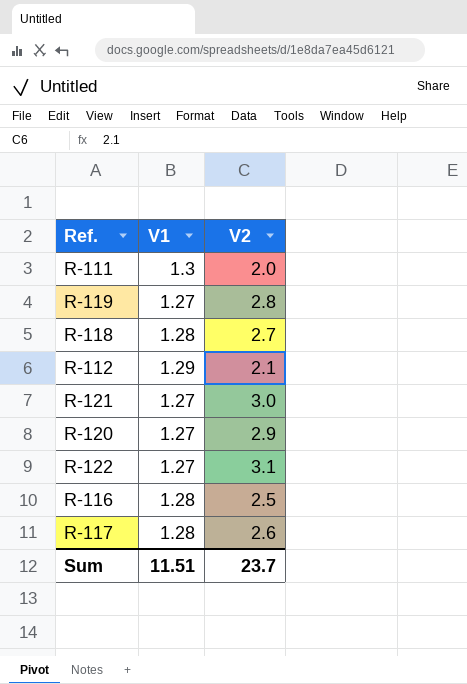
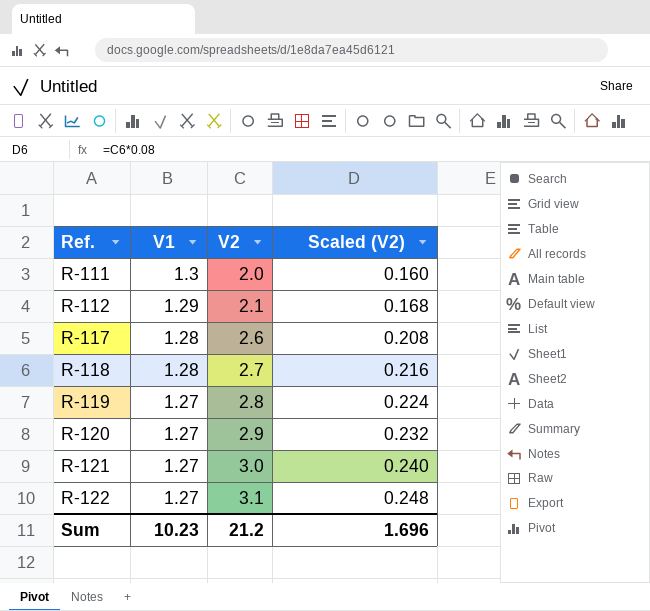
row order: none -> Ref. ascending
column Scaled (V2) | formula: none -> [V2] * 0.08
row R-116: 1.28 | 2.5 -> none
Sum | V1: 11.51 -> 10.23
Sum | V2: 23.7 -> 21.2

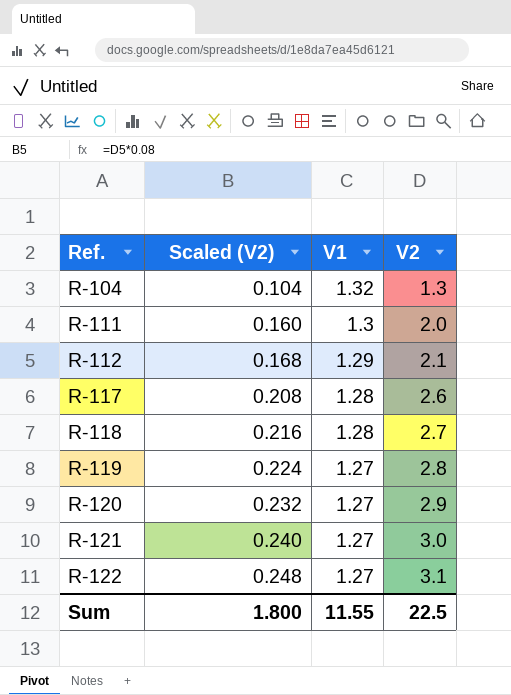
column Scaled (V2) | position: 4 -> 2
row R-104: none -> 0.104 | 1.32 | 1.3
Sum | Scaled (V2): 1.696 -> 1.800
Sum | V1: 10.23 -> 11.55
Sum | V2: 21.2 -> 22.5

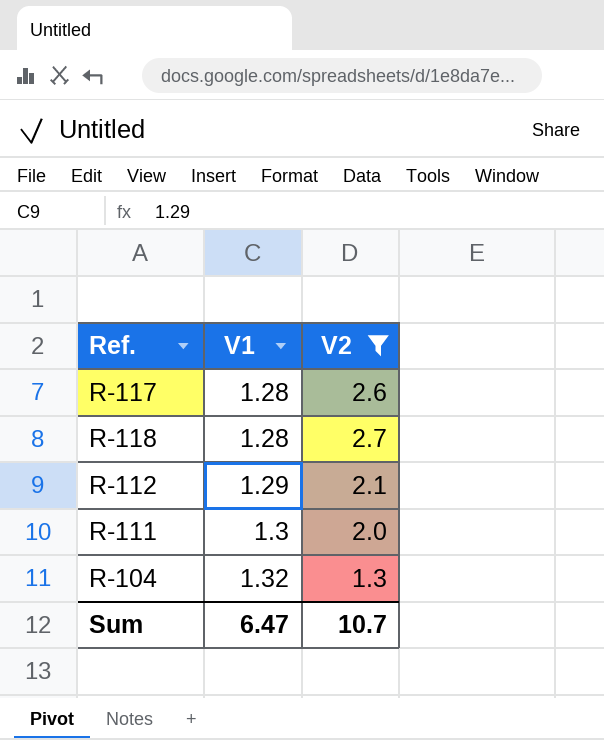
filter: none -> V2 <= 2.7
row order: Ref. ascending -> V1 ascending
column Scaled (V2) | formula: [V2] * 0.08 -> none
Sum | V1: 11.55 -> 6.47
Sum | V2: 22.5 -> 10.7

